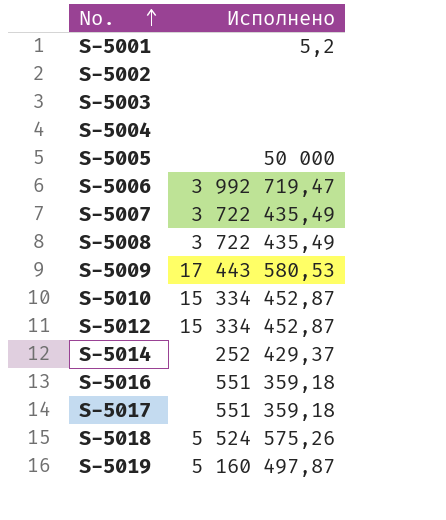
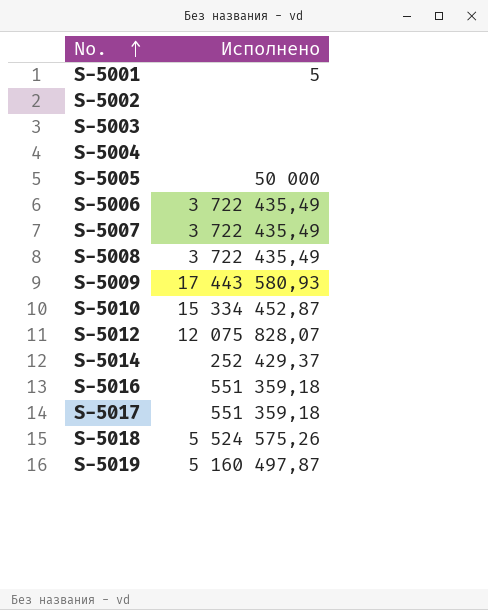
S-5001 | Исполнено: 5,2 -> 5
S-5006 | Исполнено: 3 992 719,47 -> 3 722 435,49
S-5009 | Исполнено: 17 443 580,53 -> 17 443 580,93
S-5012 | Исполнено: 15 334 452,87 -> 12 075 828,07

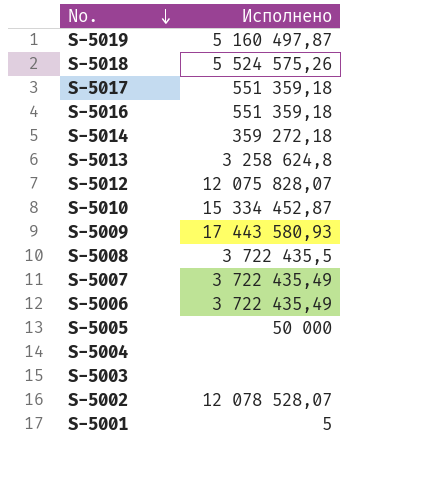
row order: No. ascending -> No. descending
S-5014 | Исполнено: 252 429,37 -> 359 272,18
row S-5013: none -> 3 258 624,8
S-5008 | Исполнено: 3 722 435,49 -> 3 722 435,5
S-5002 | Исполнено: none -> 12 078 528,07

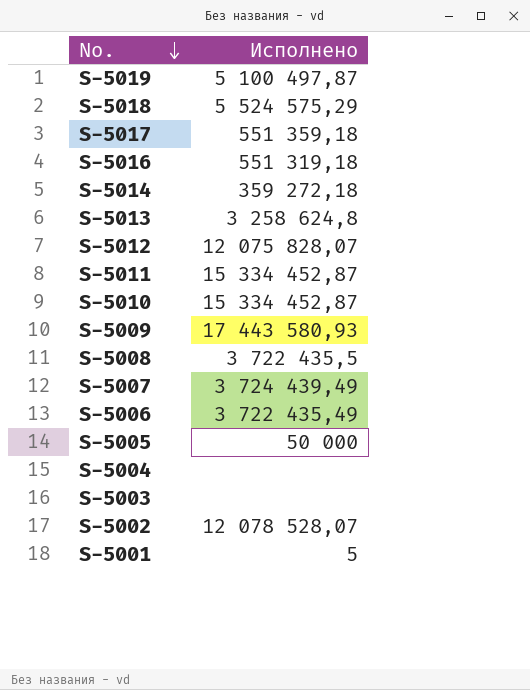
S-5019 | Исполнено: 5 160 497,87 -> 5 100 497,87
S-5018 | Исполнено: 5 524 575,26 -> 5 524 575,29
S-5016 | Исполнено: 551 359,18 -> 551 319,18
row S-5011: none -> 15 334 452,87
S-5007 | Исполнено: 3 722 435,49 -> 3 724 439,49

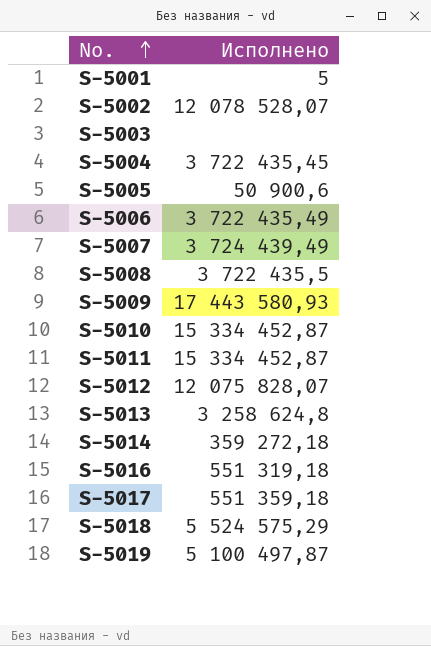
row order: No. descending -> No. ascending
S-5004 | Исполнено: none -> 3 722 435,45
S-5005 | Исполнено: 50 000 -> 50 900,6

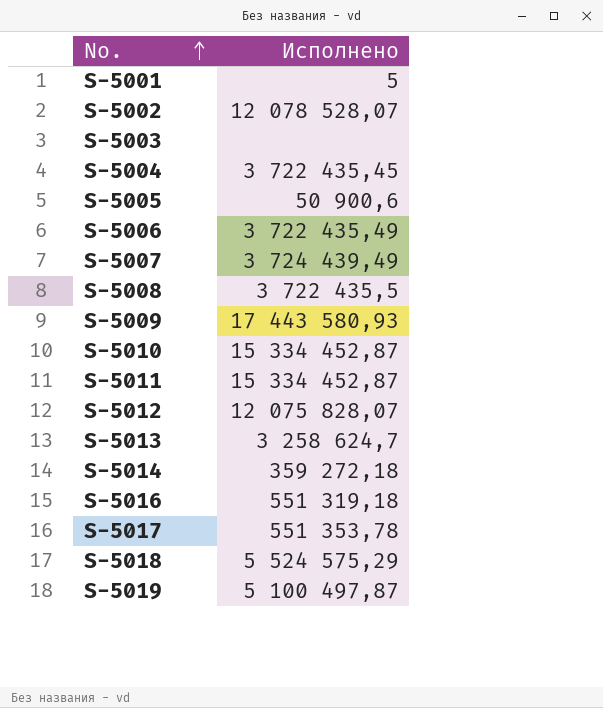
S-5013 | Исполнено: 3 258 624,8 -> 3 258 624,7
S-5017 | Исполнено: 551 359,18 -> 551 353,78

